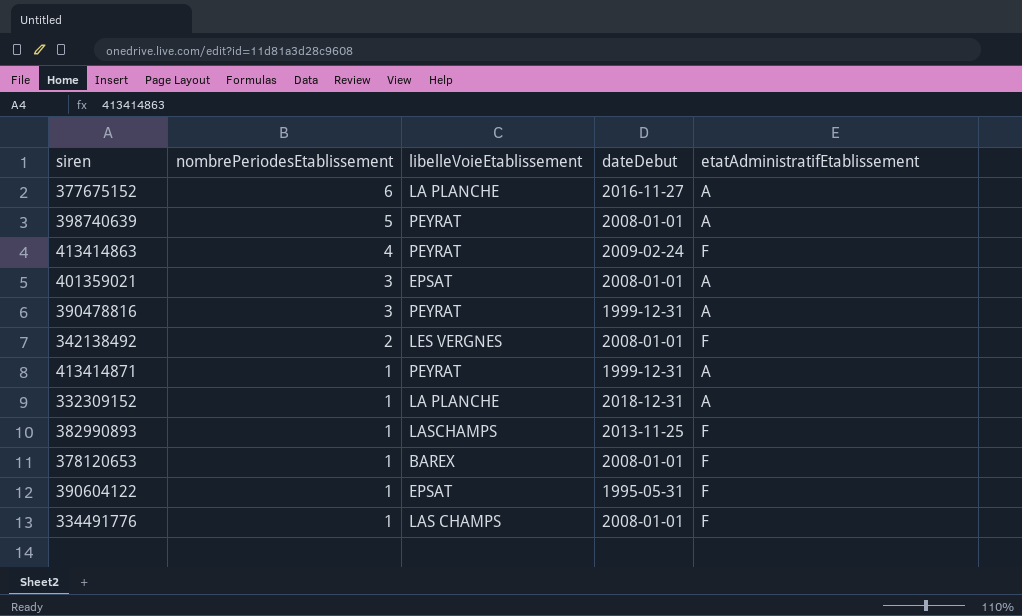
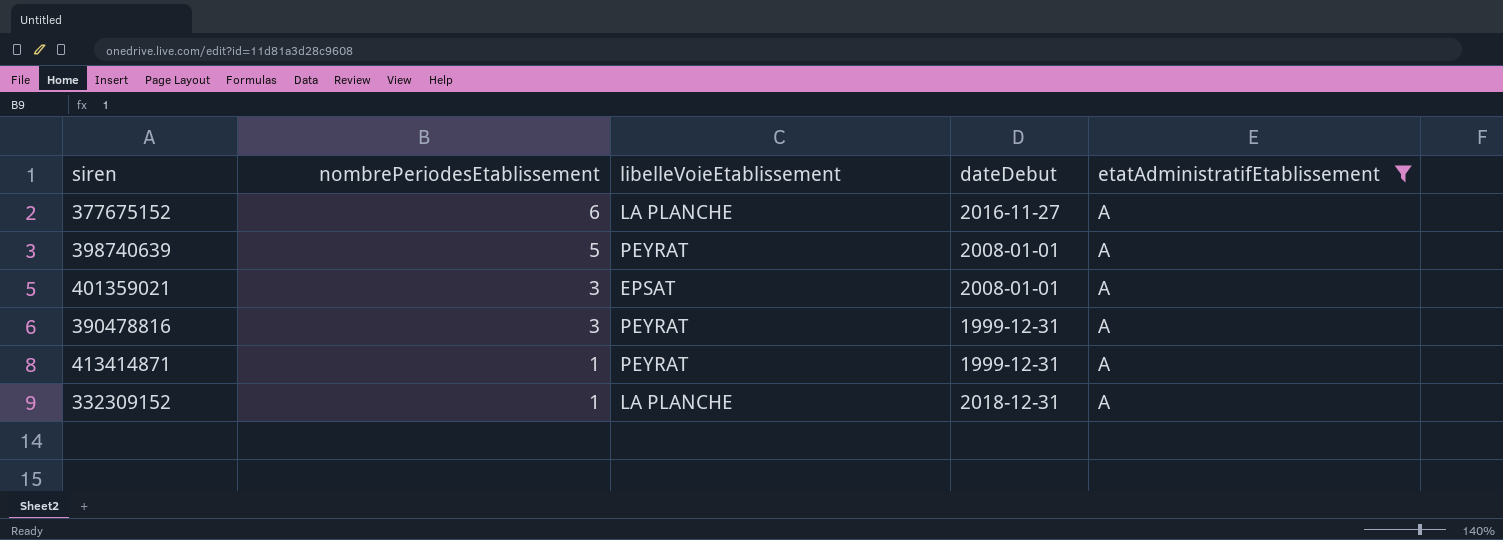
filter: none -> etatAdministratifEtablissement = A

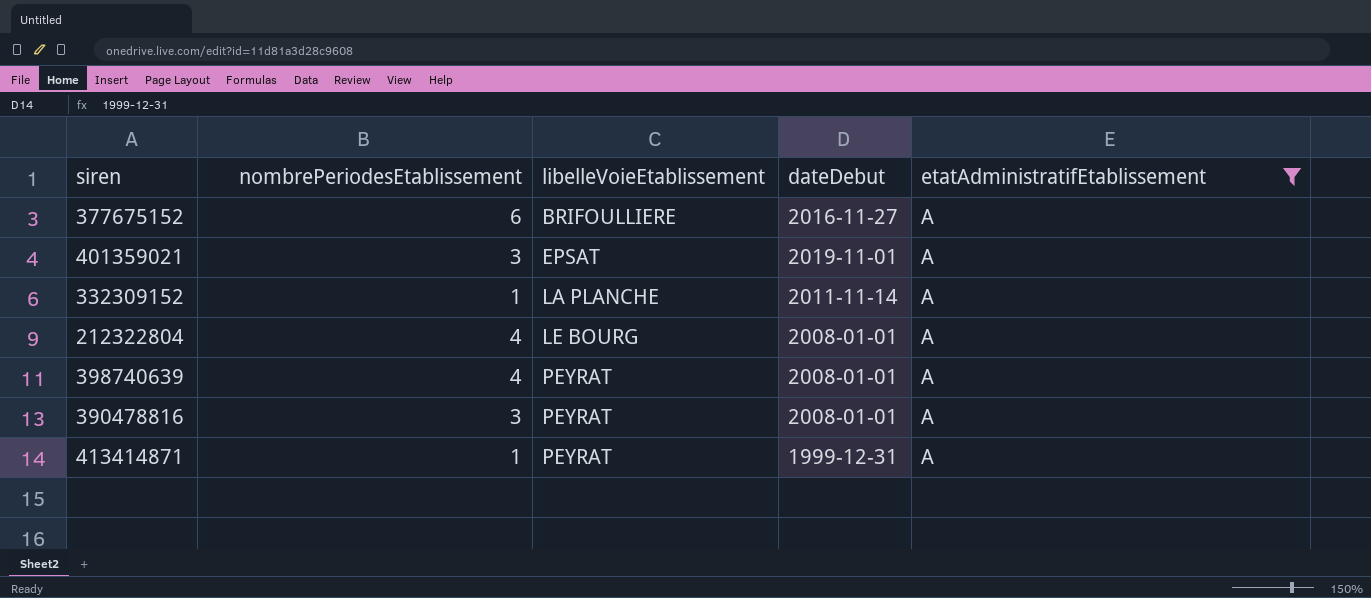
row order: nombrePeriodesEtablissement descending -> libelleVoieEtablissement ascending
377675152 | libelleVoieEtablissement: LA PLANCHE -> BRIFOULLIERE
401359021 | dateDebut: 2008-01-01 -> 2019-11-01
332309152 | dateDebut: 2018-12-31 -> 2011-11-14
row 212322804: none -> 4 | LE BOURG | 2008-01-01 | A
398740639 | nombrePeriodesEtablissement: 5 -> 4
390478816 | dateDebut: 1999-12-31 -> 2008-01-01

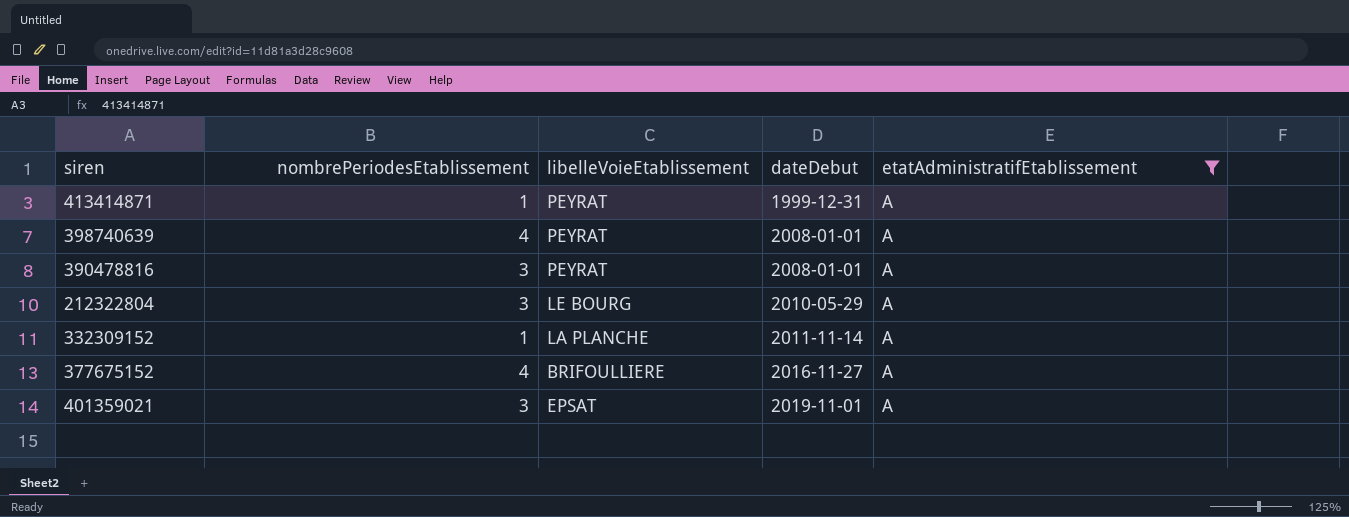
row order: libelleVoieEtablissement ascending -> dateDebut ascending
212322804 | nombrePeriodesEtablissement: 4 -> 3
212322804 | dateDebut: 2008-01-01 -> 2010-05-29
377675152 | nombrePeriodesEtablissement: 6 -> 4

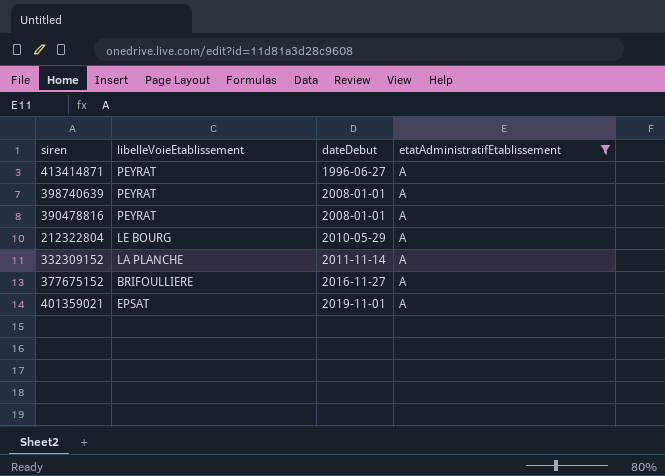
column nombrePeriodesEtablissement | position: 2 -> none
413414871 | dateDebut: 1999-12-31 -> 1996-06-27

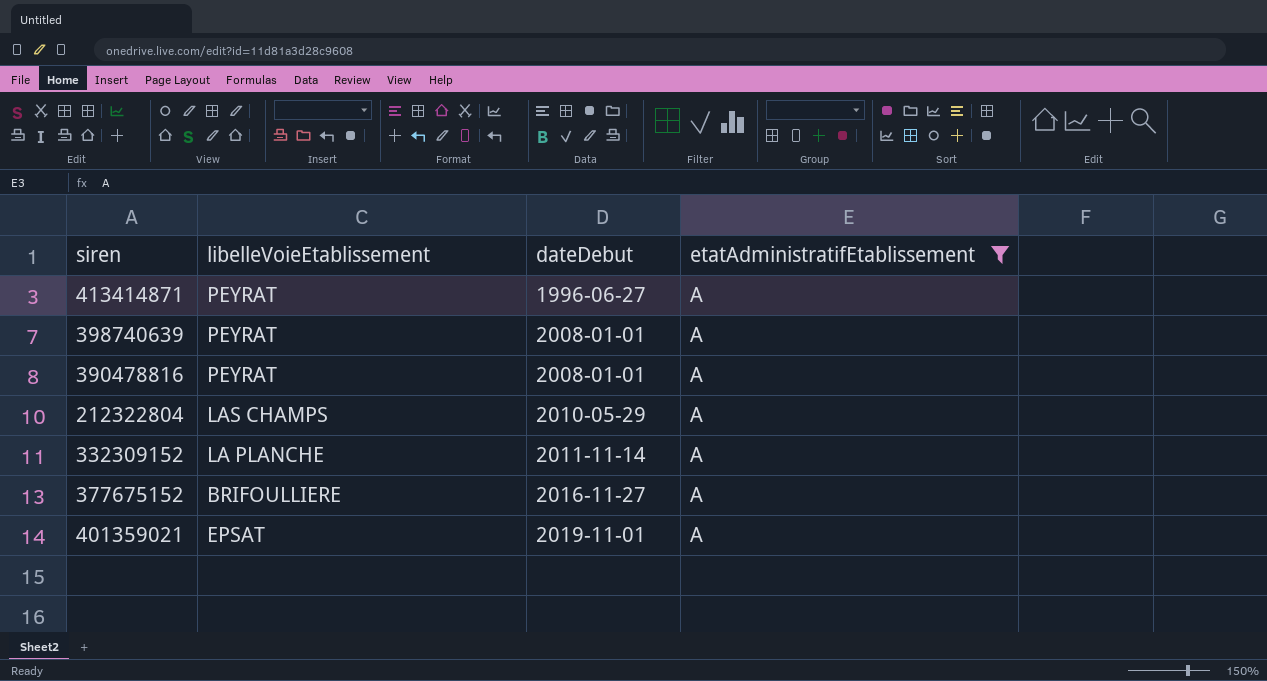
212322804 | libelleVoieEtablissement: LE BOURG -> LAS CHAMPS

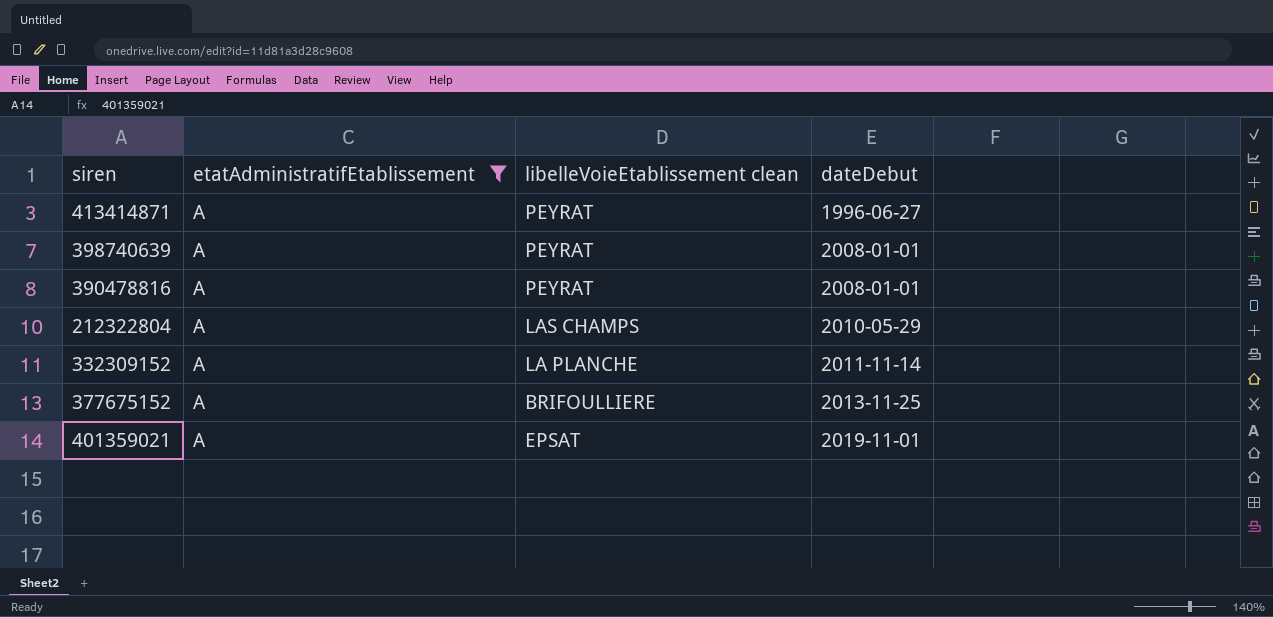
column etatAdministratifEtablissement | position: 4 -> 2
column name: libelleVoieEtablissement -> libelleVoieEtablissement clean
377675152 | dateDebut: 2016-11-27 -> 2013-11-25

